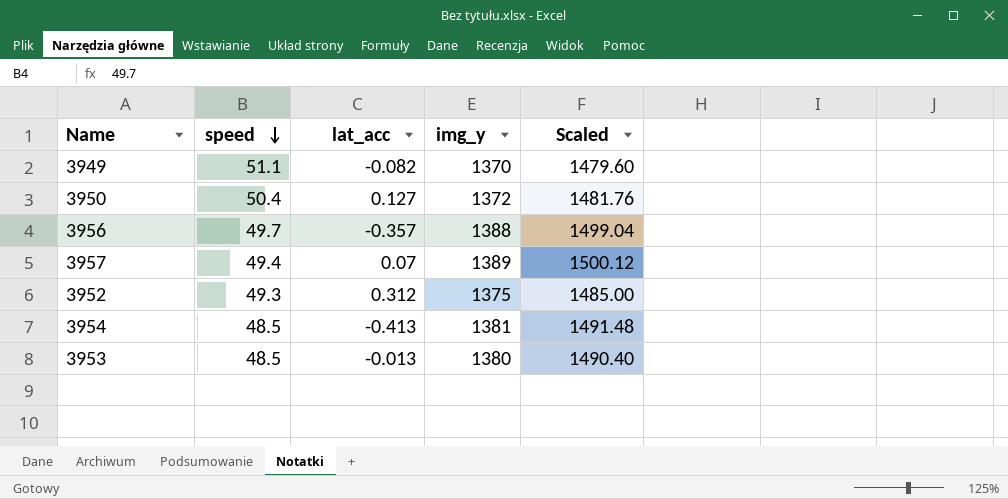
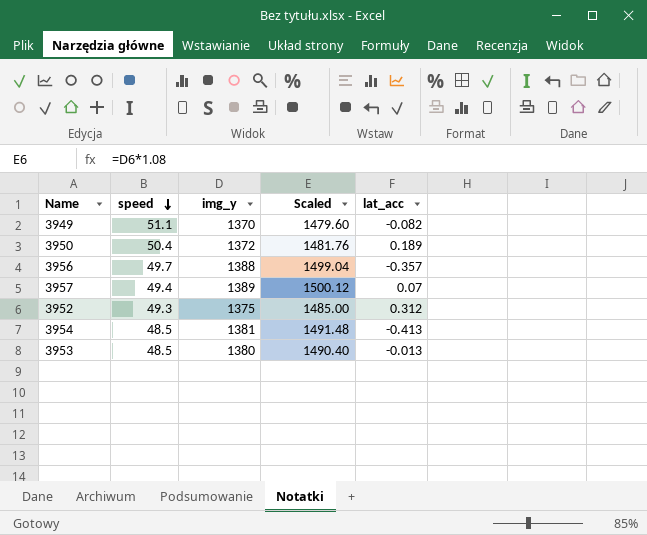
column lat_acc | position: 3 -> 5
3950 | lat_acc: 0.127 -> 0.189

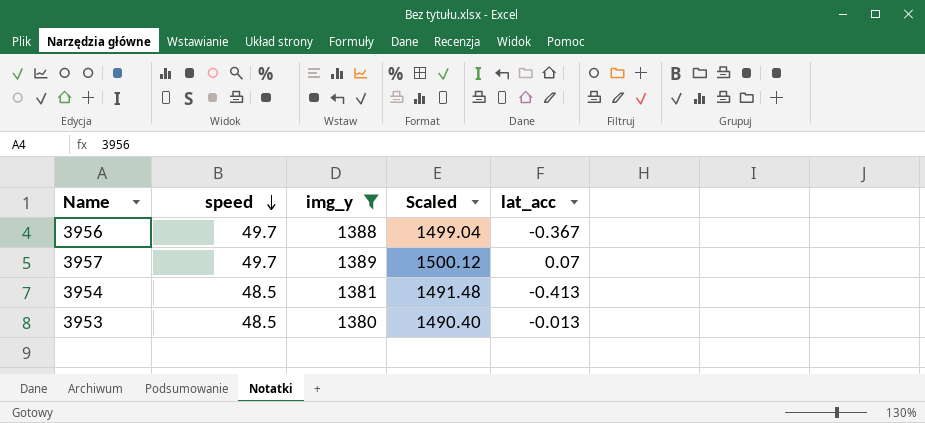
filter: none -> img_y >= 1380
3956 | lat_acc: -0.357 -> -0.367
3957 | speed: 49.4 -> 49.7

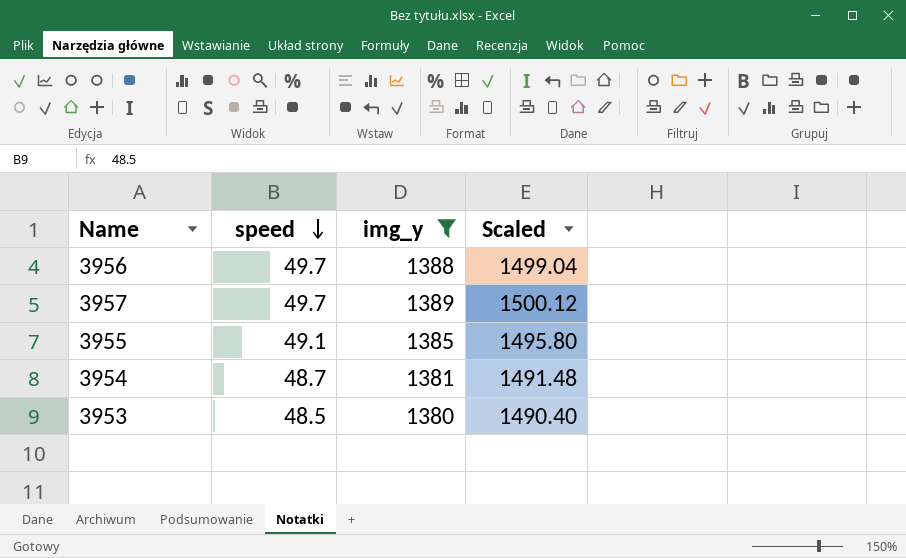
column lat_acc | position: 5 -> none
row 3955: none -> 49.1 | 1385 | 1495.80
3954 | speed: 48.5 -> 48.7

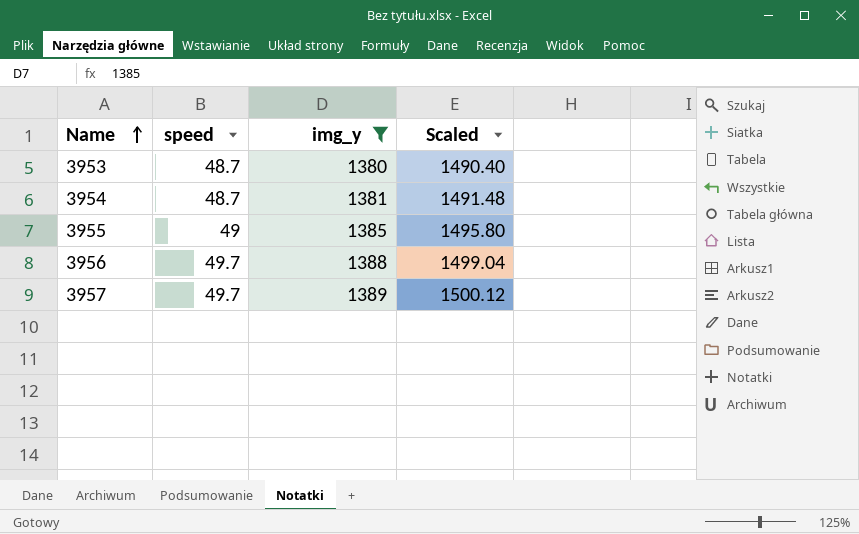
row order: speed descending -> Name ascending
3953 | speed: 48.5 -> 48.7
3955 | speed: 49.1 -> 49

